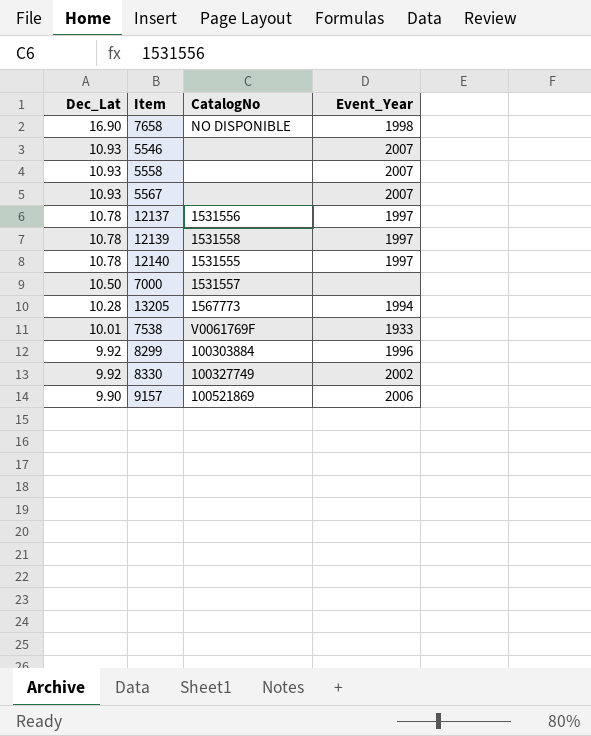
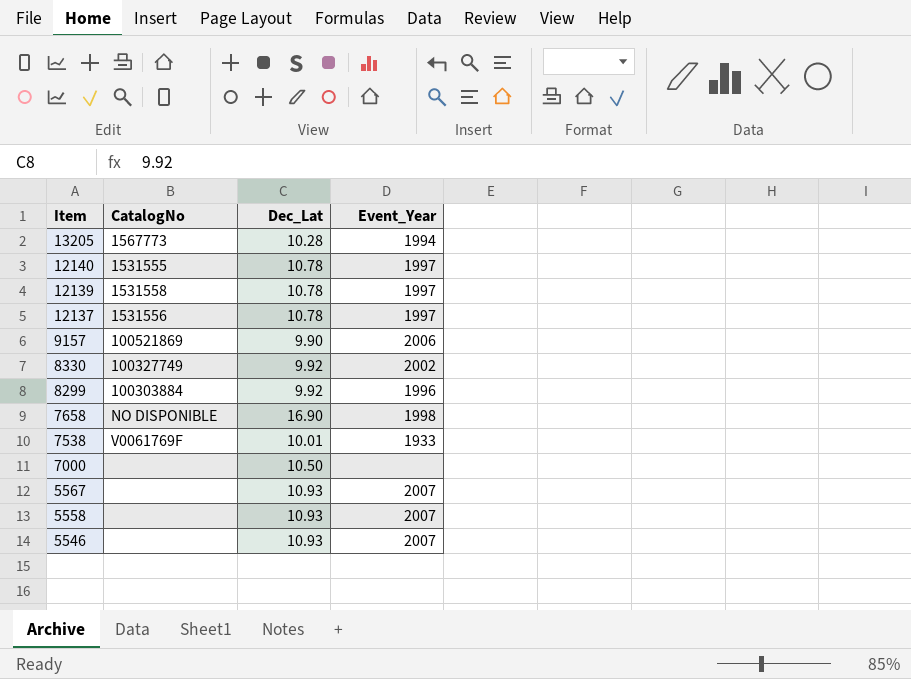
row order: Dec_Lat descending -> Item descending
column Dec_Lat | position: 1 -> 3
7000 | CatalogNo: 1531557 -> none

